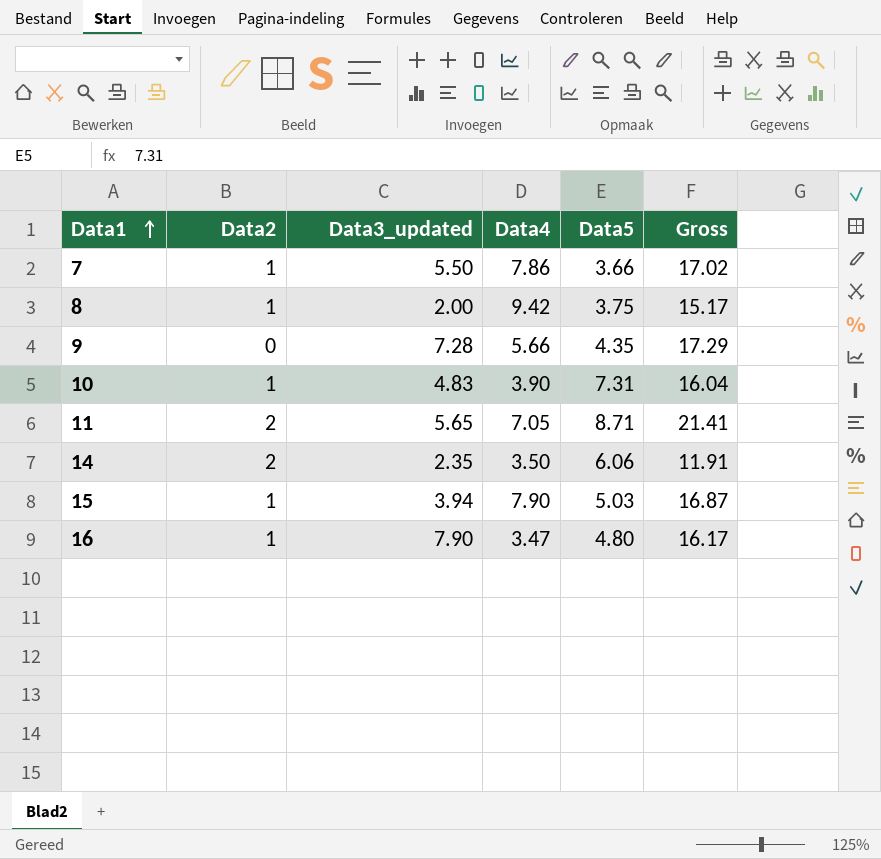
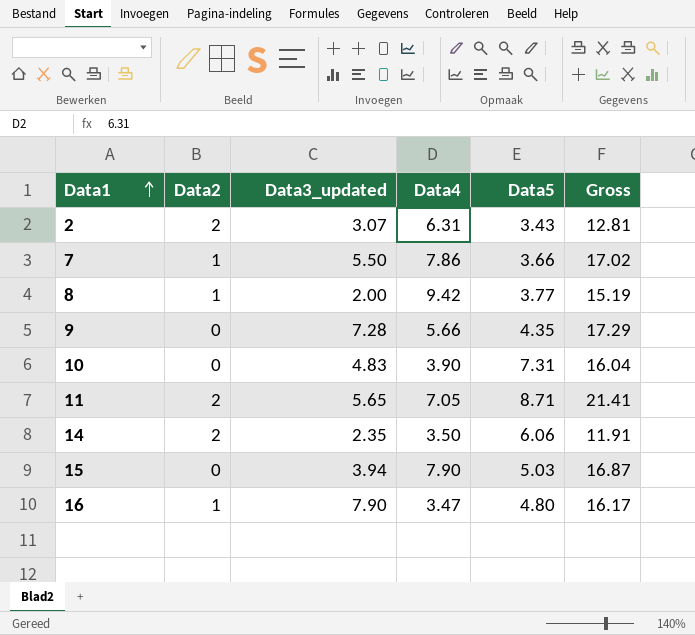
row 2: none -> 2 | 3.07 | 6.31 | 3.43 | 12.81
8 | Data5: 3.75 -> 3.77
8 | Gross: 15.17 -> 15.19
10 | Data2: 1 -> 0
15 | Data2: 1 -> 0

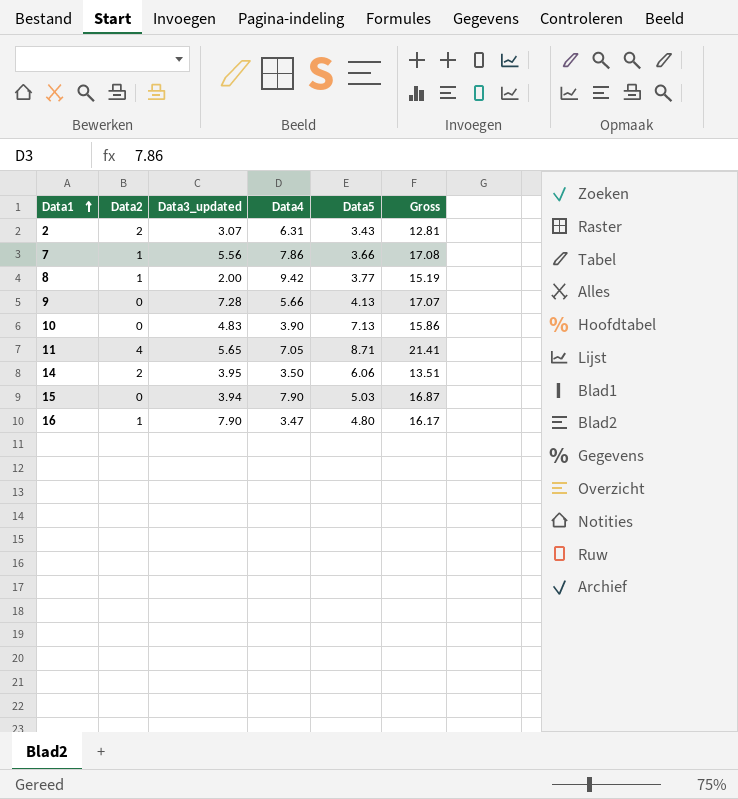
7 | Data3_updated: 5.50 -> 5.56
7 | Gross: 17.02 -> 17.08
9 | Data5: 4.35 -> 4.13
9 | Gross: 17.29 -> 17.07
10 | Data5: 7.31 -> 7.13
10 | Gross: 16.04 -> 15.86
11 | Data2: 2 -> 4
14 | Data3_updated: 2.35 -> 3.95
14 | Gross: 11.91 -> 13.51

